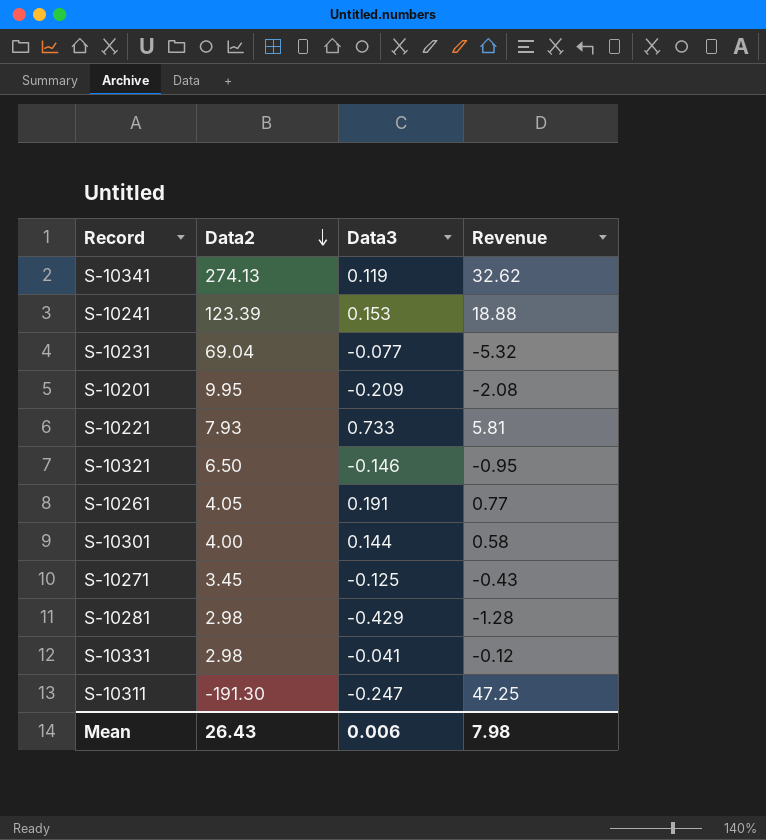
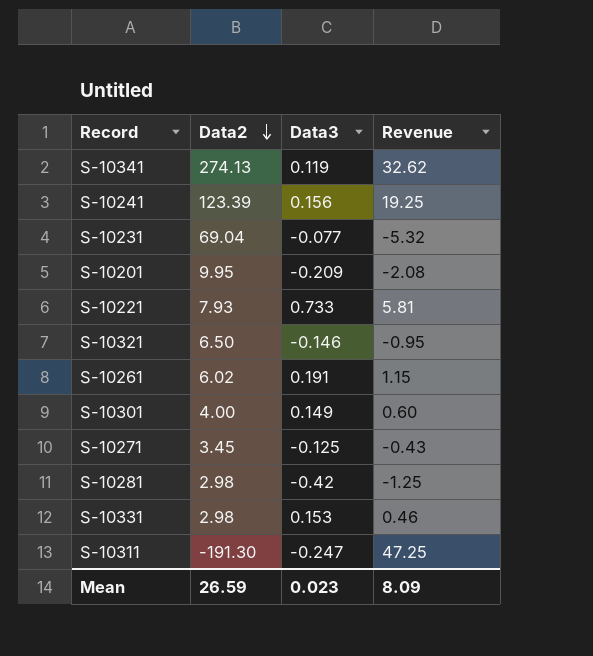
S-10241 | Data3: 0.153 -> 0.156
S-10241 | Revenue: 18.88 -> 19.25
S-10261 | Data2: 4.05 -> 6.02
S-10261 | Revenue: 0.77 -> 1.15
S-10301 | Data3: 0.144 -> 0.149
S-10301 | Revenue: 0.58 -> 0.60
S-10281 | Data3: -0.429 -> -0.42
S-10281 | Revenue: -1.28 -> -1.25
S-10331 | Data3: -0.041 -> 0.153
S-10331 | Revenue: -0.12 -> 0.46
Mean | Data2: 26.43 -> 26.59
Mean | Data3: 0.006 -> 0.023
Mean | Revenue: 7.98 -> 8.09

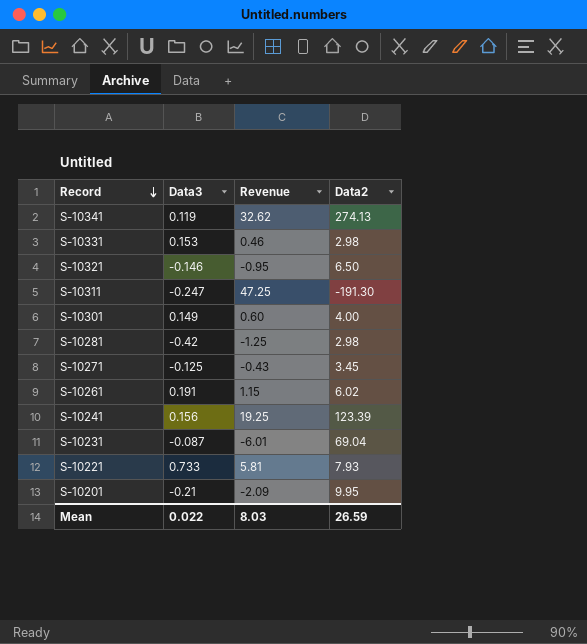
row order: Data2 descending -> Record descending
column Data2 | position: 2 -> 4
S-10231 | Data3: -0.077 -> -0.087
S-10231 | Revenue: -5.32 -> -6.01
S-10201 | Data3: -0.209 -> -0.21
S-10201 | Revenue: -2.08 -> -2.09
Mean | Data3: 0.023 -> 0.022
Mean | Revenue: 8.09 -> 8.03

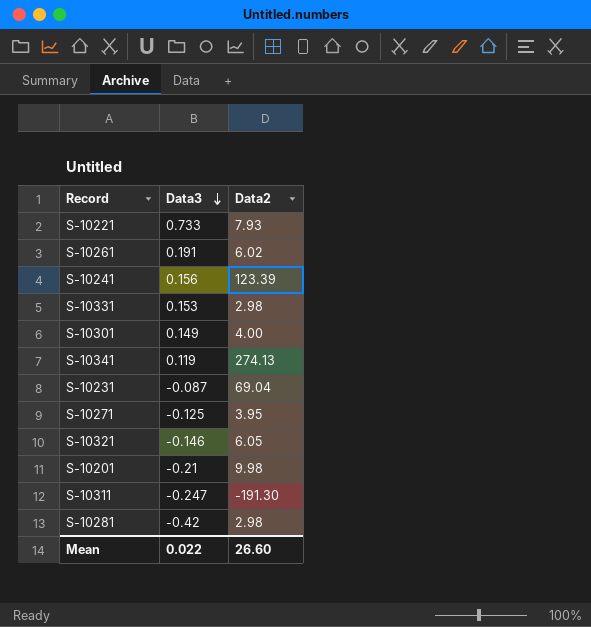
row order: Record descending -> Data3 descending
column Revenue | formula: [Data3] * [Data2] -> none
S-10271 | Data2: 3.45 -> 3.95
S-10321 | Data2: 6.50 -> 6.05
S-10201 | Data2: 9.95 -> 9.98
Mean | Data2: 26.59 -> 26.60

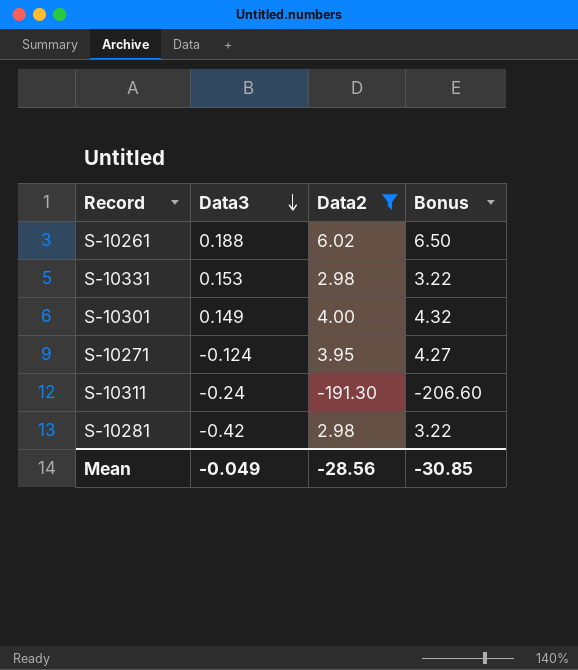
filter: none -> Data2 <= 6.02
column Bonus | formula: none -> [Data2] * 1.08
S-10261 | Data3: 0.191 -> 0.188
S-10271 | Data3: -0.125 -> -0.124
S-10311 | Data3: -0.247 -> -0.24
Mean | Data3: 0.022 -> -0.049
Mean | Data2: 26.60 -> -28.56

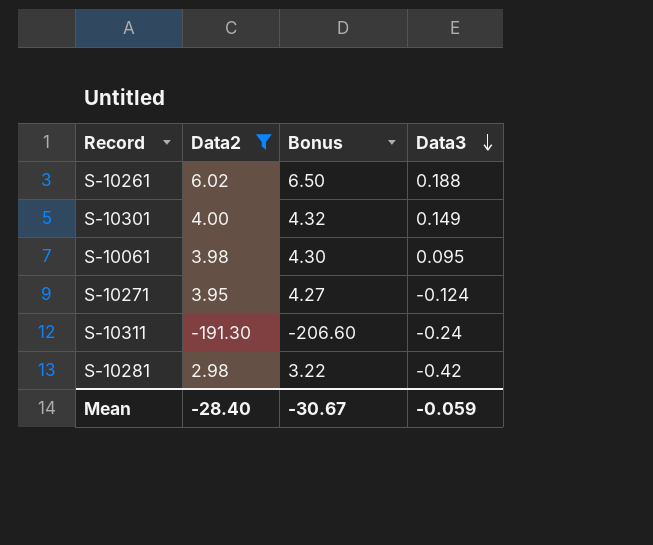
column Data3 | position: 2 -> 4
row S-10331: 0.153 | 2.98 | 3.22 -> none
row S-10061: none -> 3.98 | 4.30 | 0.095
Mean | Data2: -28.56 -> -28.40
Mean | Bonus: -30.85 -> -30.67
Mean | Data3: -0.049 -> -0.059

